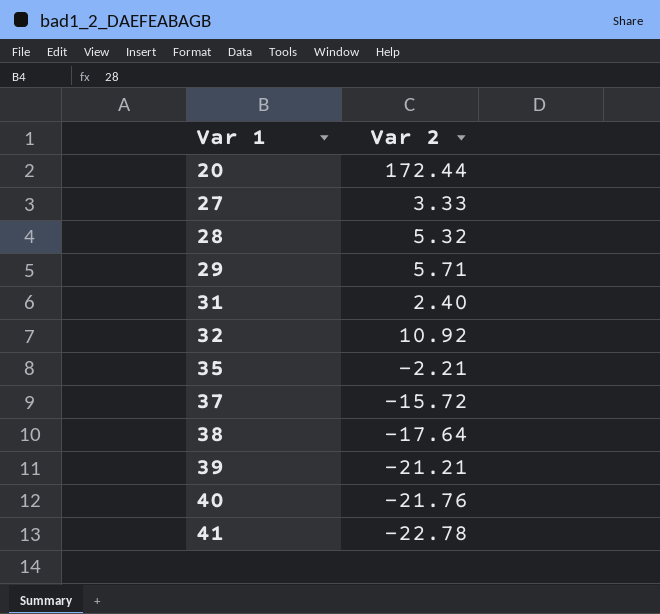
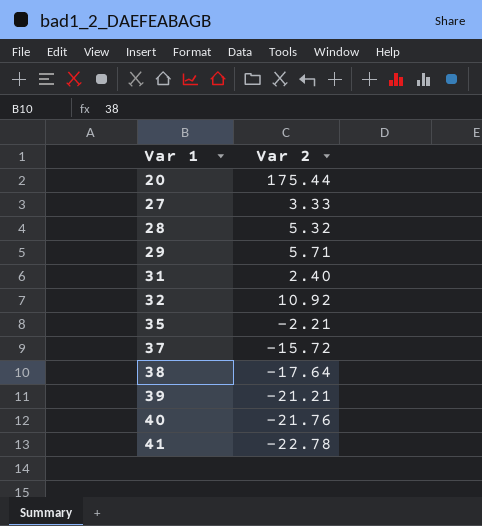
20 | Var 2: 172.44 -> 175.44

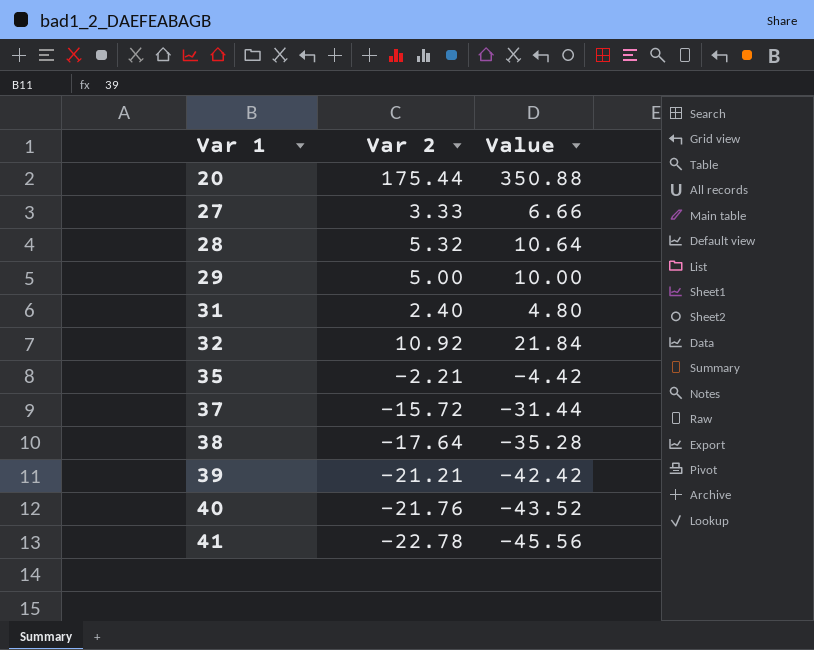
column Value | formula: none -> [Var 2] * 2
29 | Var 2: 5.71 -> 5.00

